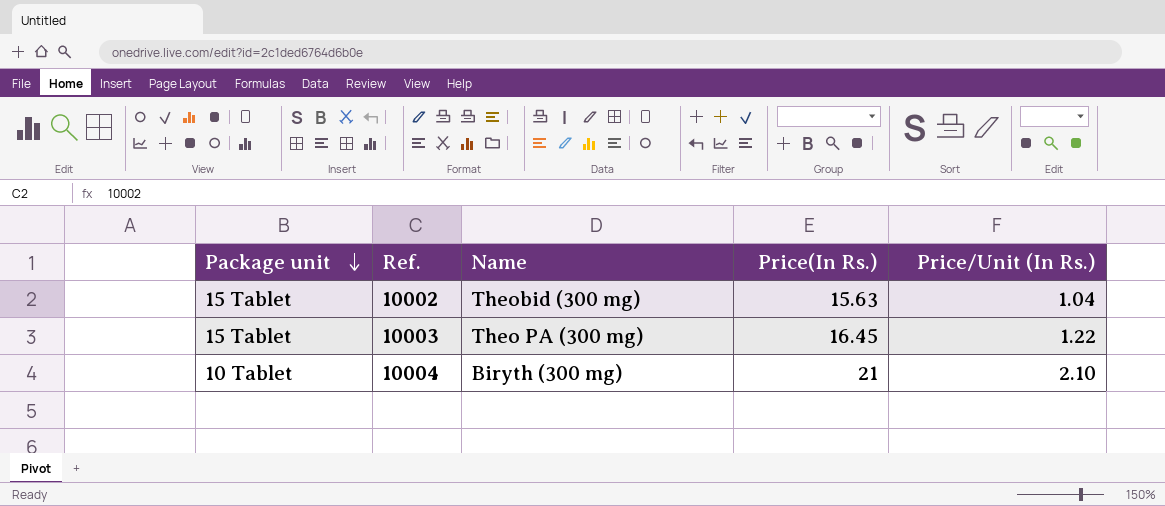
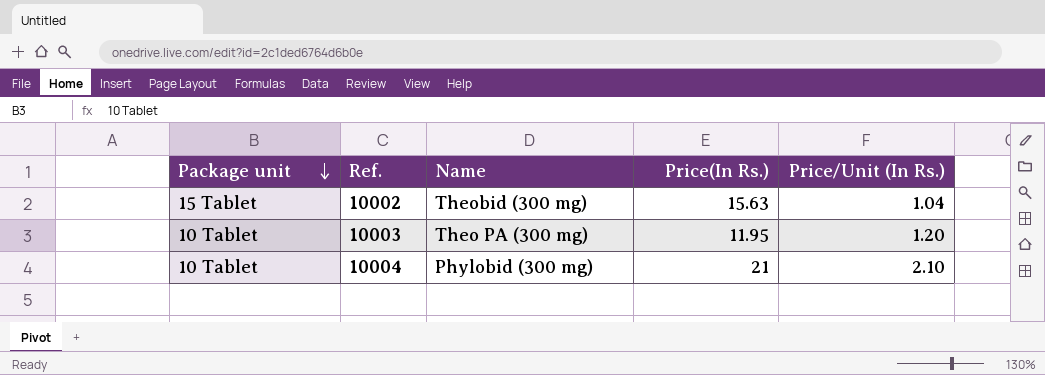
10003 | Package unit: 15 Tablet -> 10 Tablet
10003 | Price(In Rs.): 16.45 -> 11.95
10003 | Price/Unit (In Rs.): 1.22 -> 1.20
10004 | Name: Biryth (300 mg) -> Phylobid (300 mg)

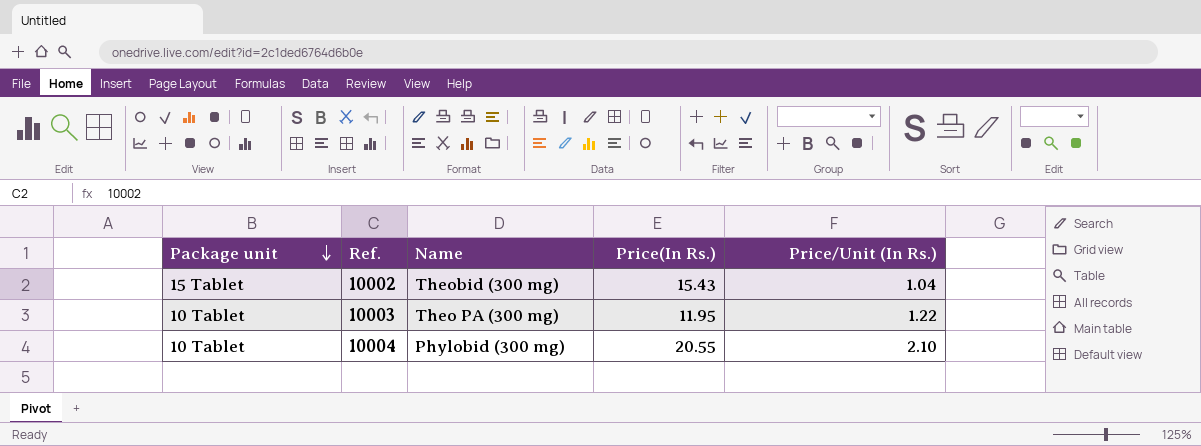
10002 | Price(In Rs.): 15.63 -> 15.43
10003 | Price/Unit (In Rs.): 1.20 -> 1.22
10004 | Price(In Rs.): 21 -> 20.55

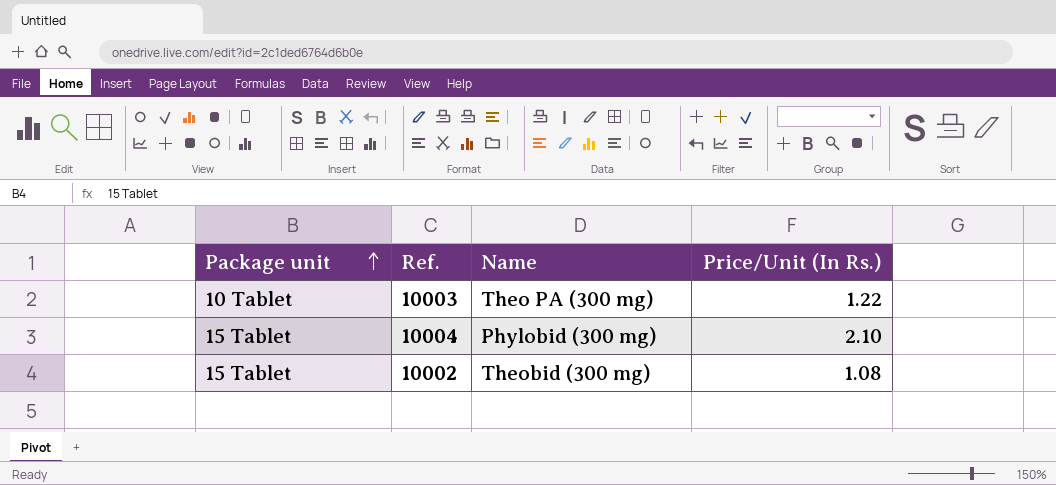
row order: Package unit descending -> Package unit ascending
column Price(In Rs.) | position: 4 -> none
10004 | Package unit: 10 Tablet -> 15 Tablet
10002 | Price/Unit (In Rs.): 1.04 -> 1.08

